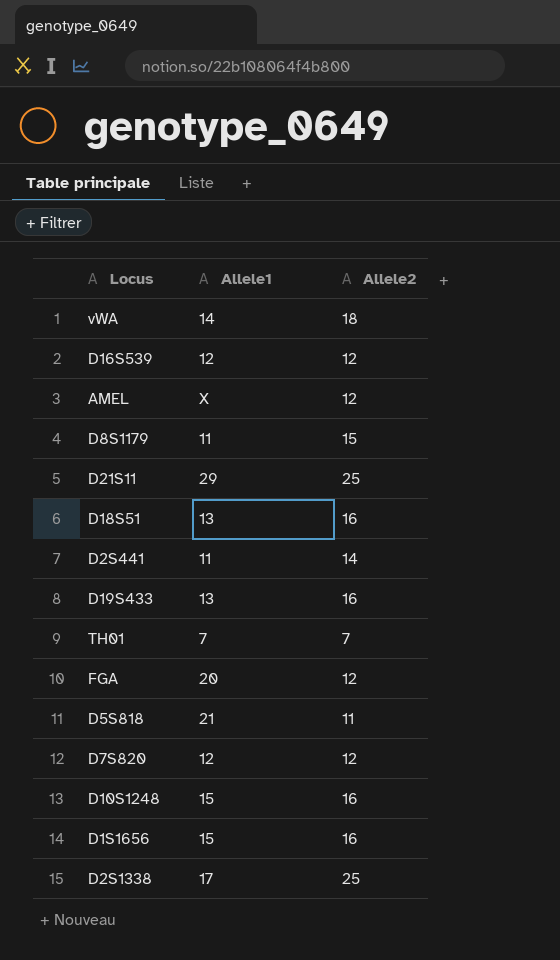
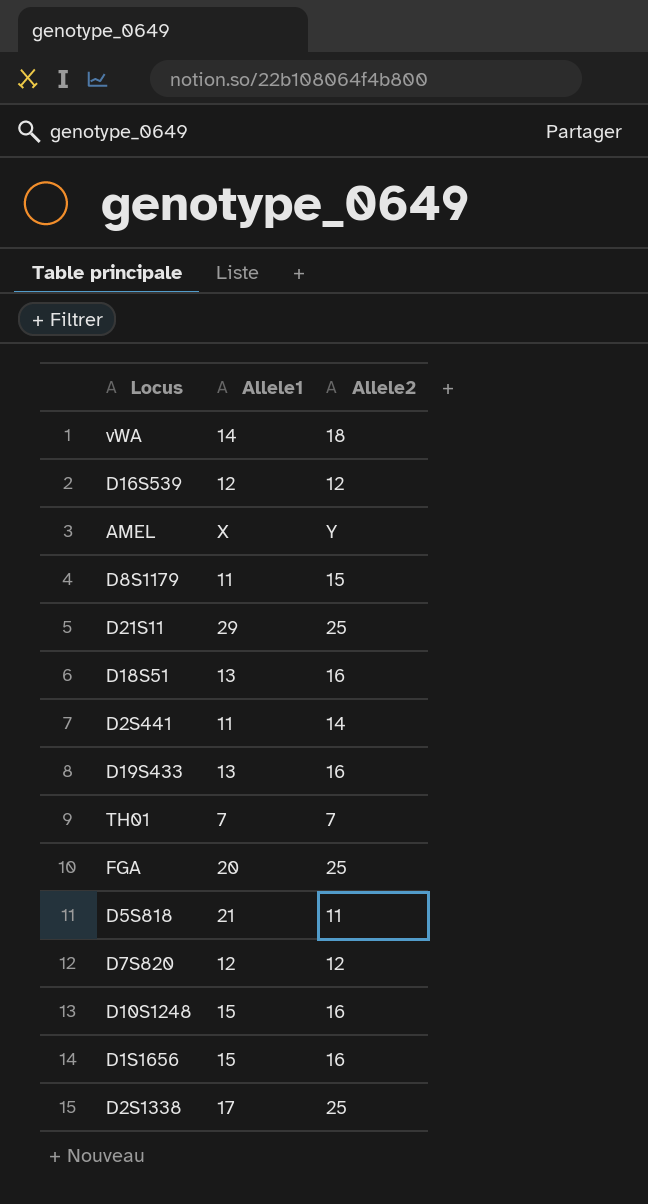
AMEL | Allele2: 12 -> Y
FGA | Allele2: 12 -> 25

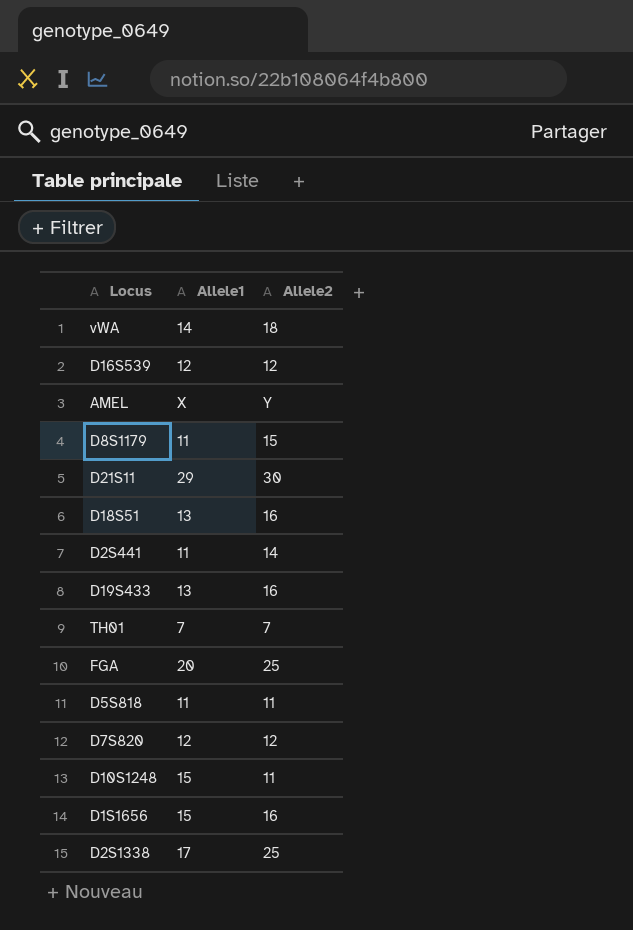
D21S11 | Allele2: 25 -> 30
D5S818 | Allele1: 21 -> 11
D10S1248 | Allele2: 16 -> 11

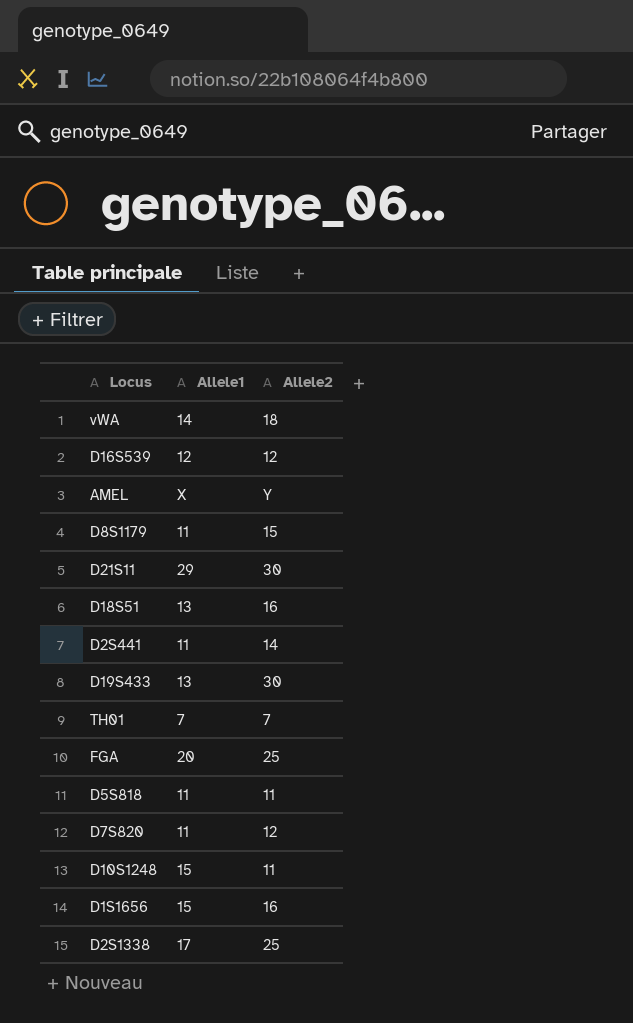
D19S433 | Allele2: 16 -> 30
D7S820 | Allele1: 12 -> 11

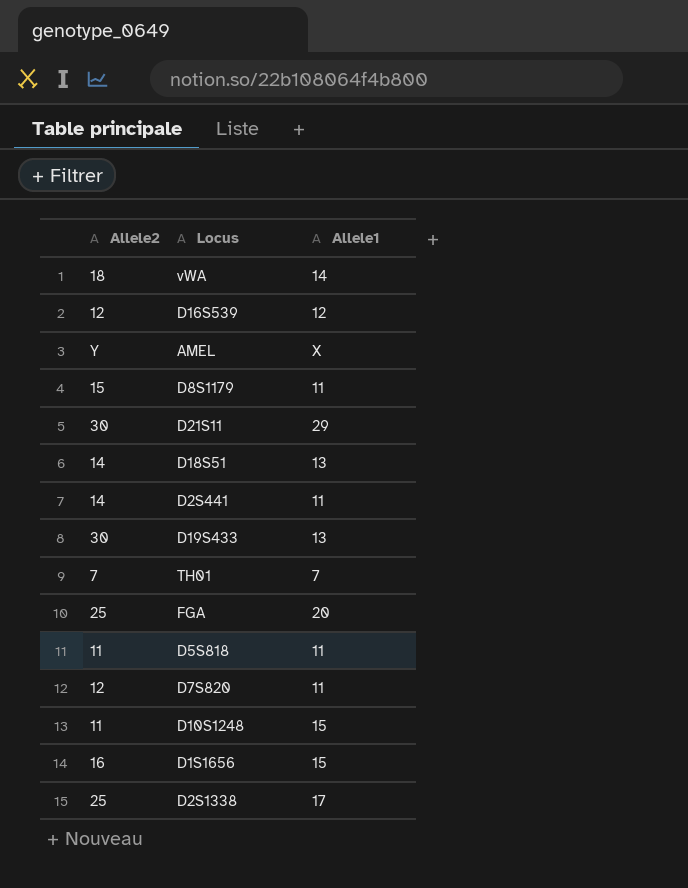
column Allele2 | position: 3 -> 1
D18S51 | Allele2: 16 -> 14

